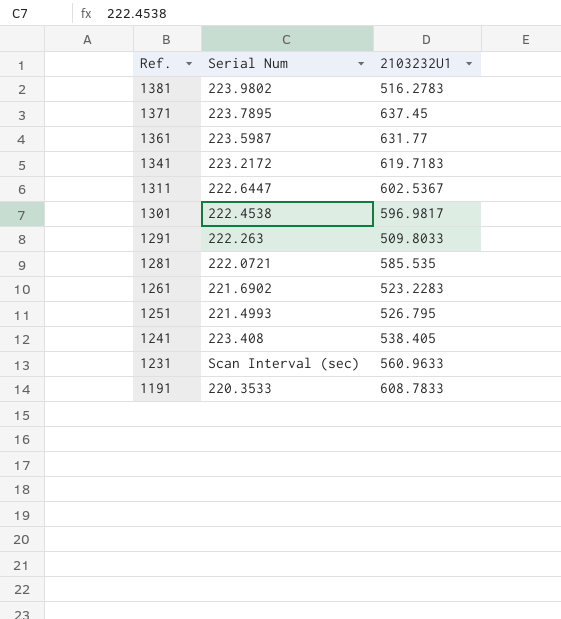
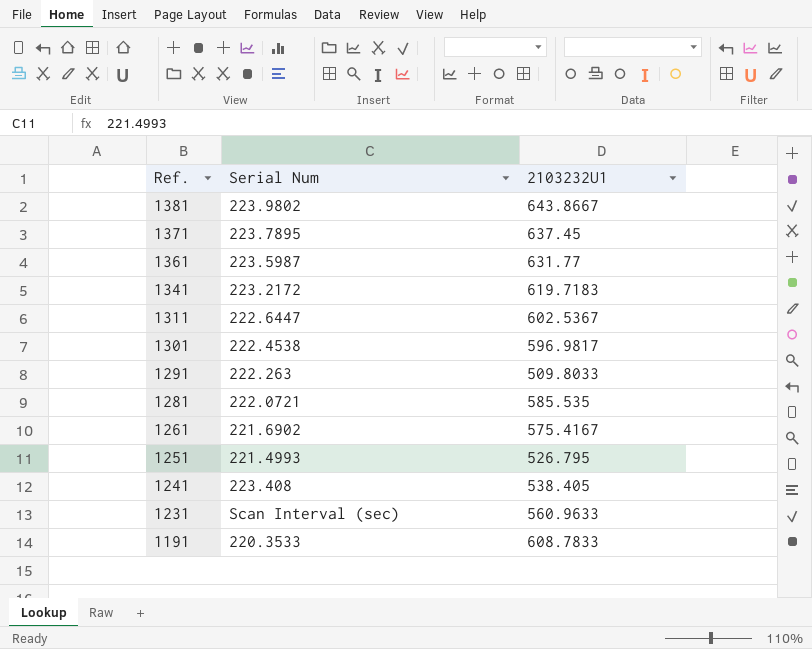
1381 | 2103232U1: 516.2783 -> 643.8667
1261 | 2103232U1: 523.2283 -> 575.4167

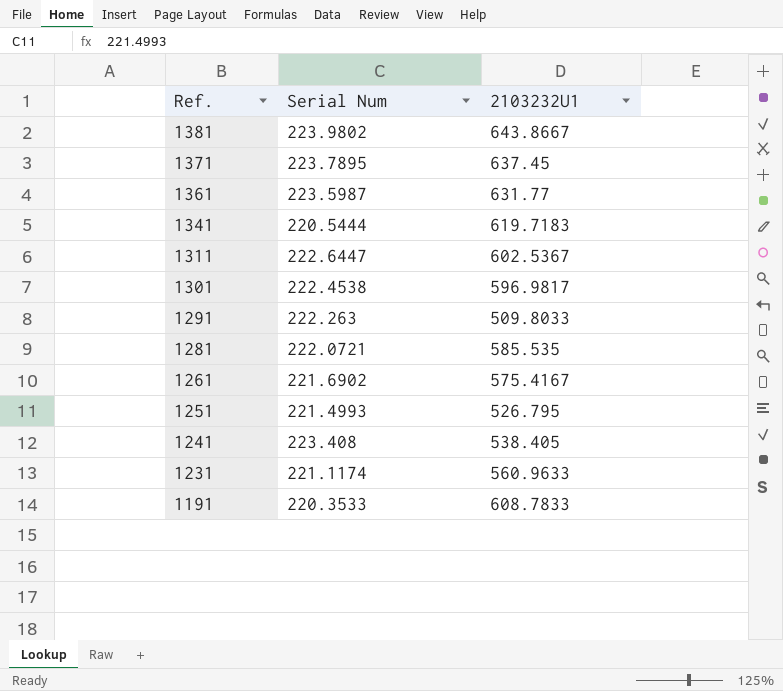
1341 | Serial Num: 223.2172 -> 220.5444
1231 | Serial Num: Scan Interval (sec) -> 221.1174

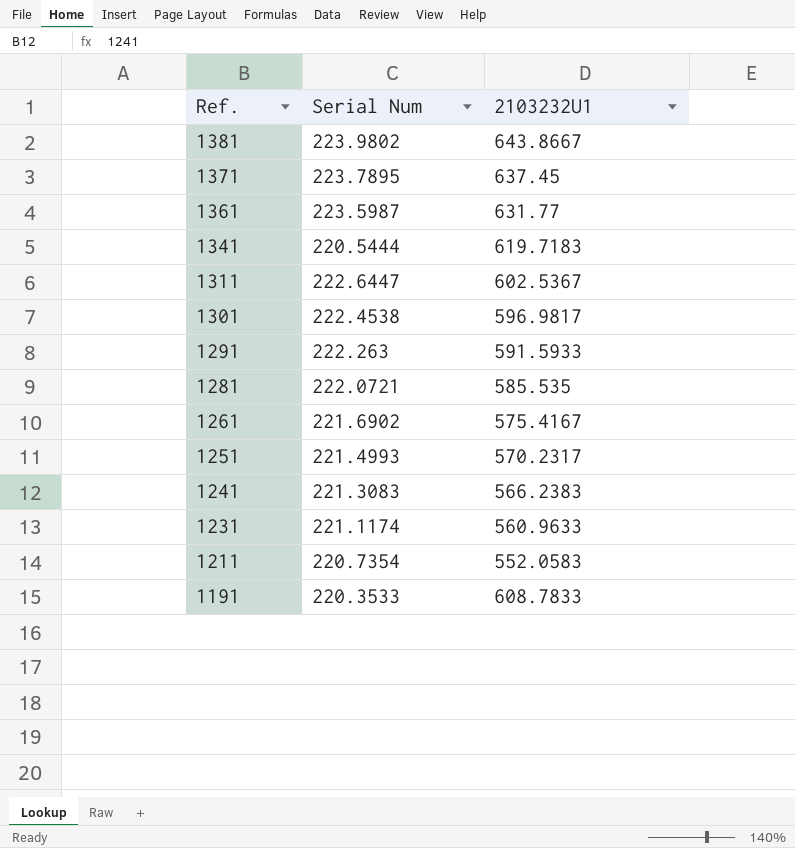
1291 | 2103232U1: 509.8033 -> 591.5933
1251 | 2103232U1: 526.795 -> 570.2317
1241 | Serial Num: 223.408 -> 221.3083
1241 | 2103232U1: 538.405 -> 566.2383
row 1211: none -> 220.7354 | 552.0583

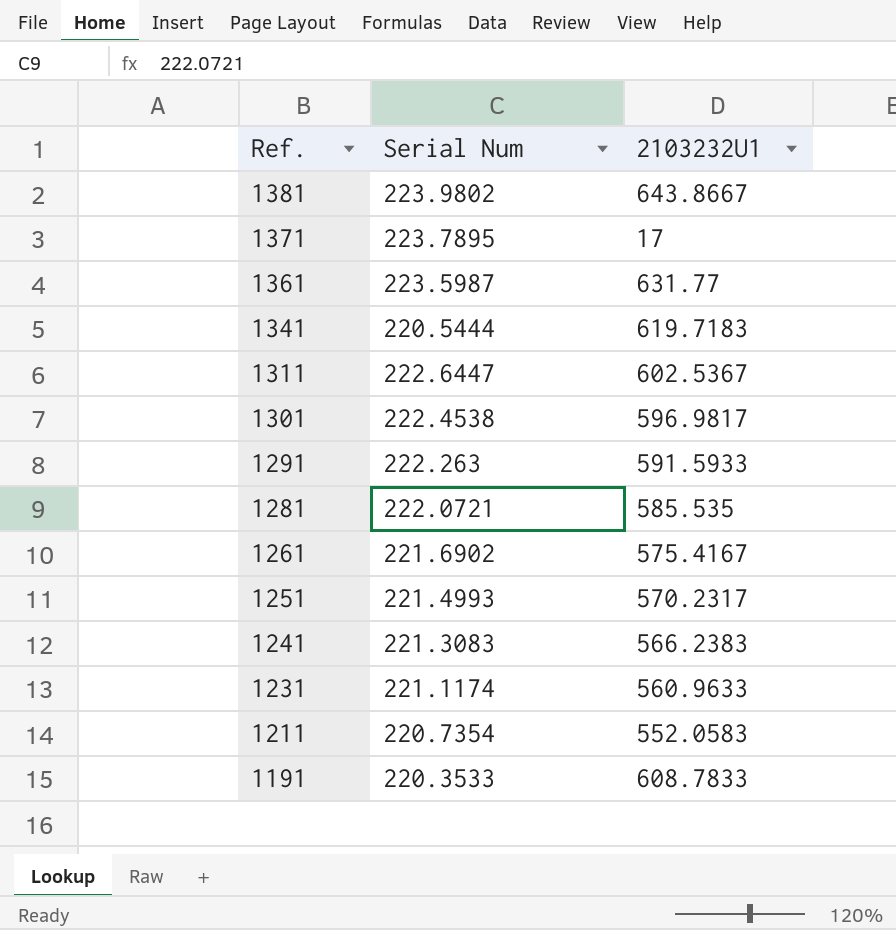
1371 | 2103232U1: 637.45 -> 17

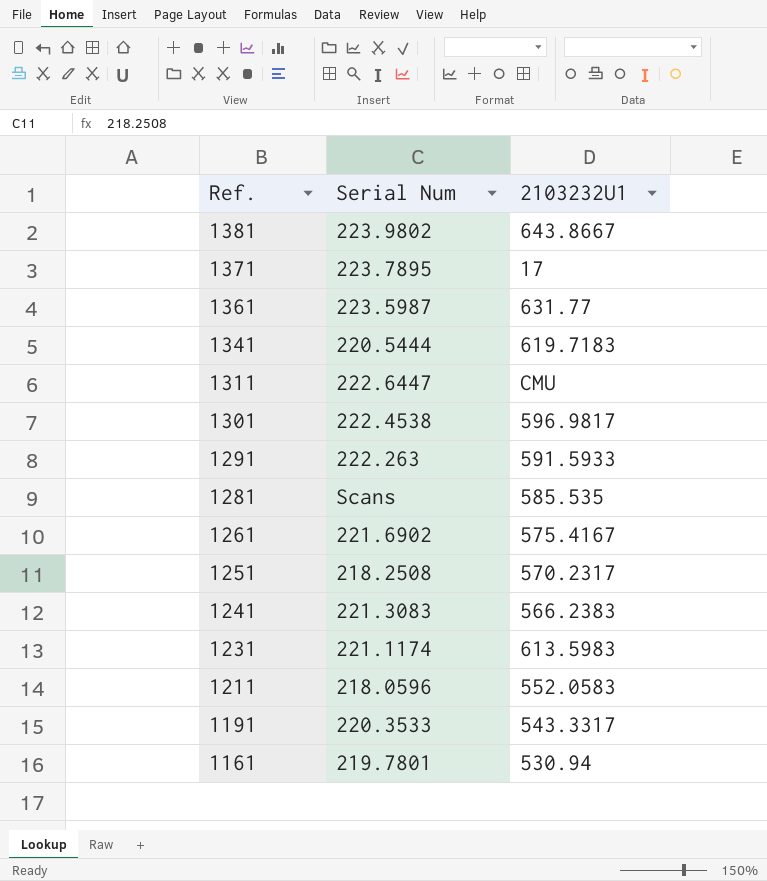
1311 | 2103232U1: 602.5367 -> CMU
1281 | Serial Num: 222.0721 -> Scans
1251 | Serial Num: 221.4993 -> 218.2508
1231 | 2103232U1: 560.9633 -> 613.5983
1211 | Serial Num: 220.7354 -> 218.0596
1191 | 2103232U1: 608.7833 -> 543.3317
row 1161: none -> 219.7801 | 530.94

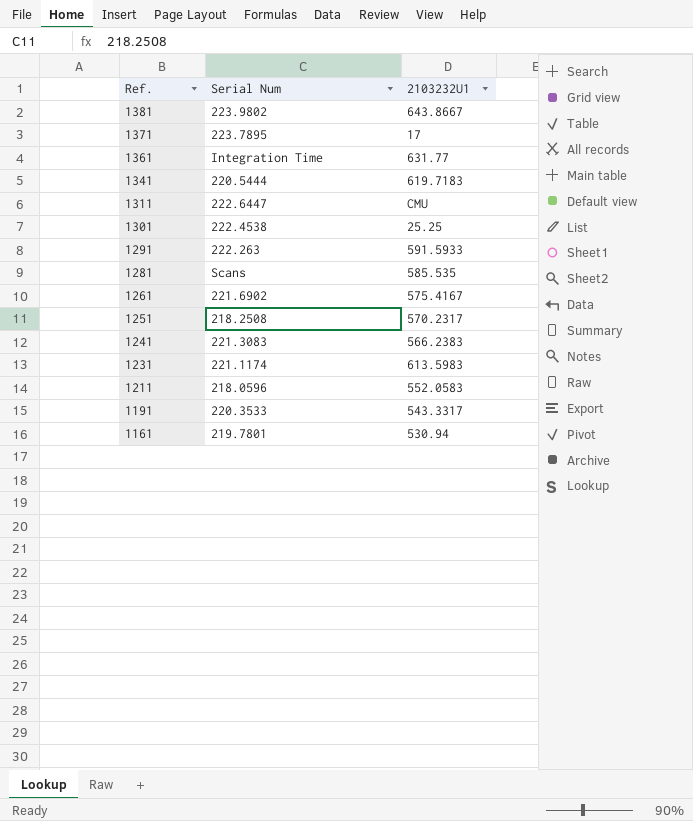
1361 | Serial Num: 223.5987 -> Integration Time
1301 | 2103232U1: 596.9817 -> 25.25

